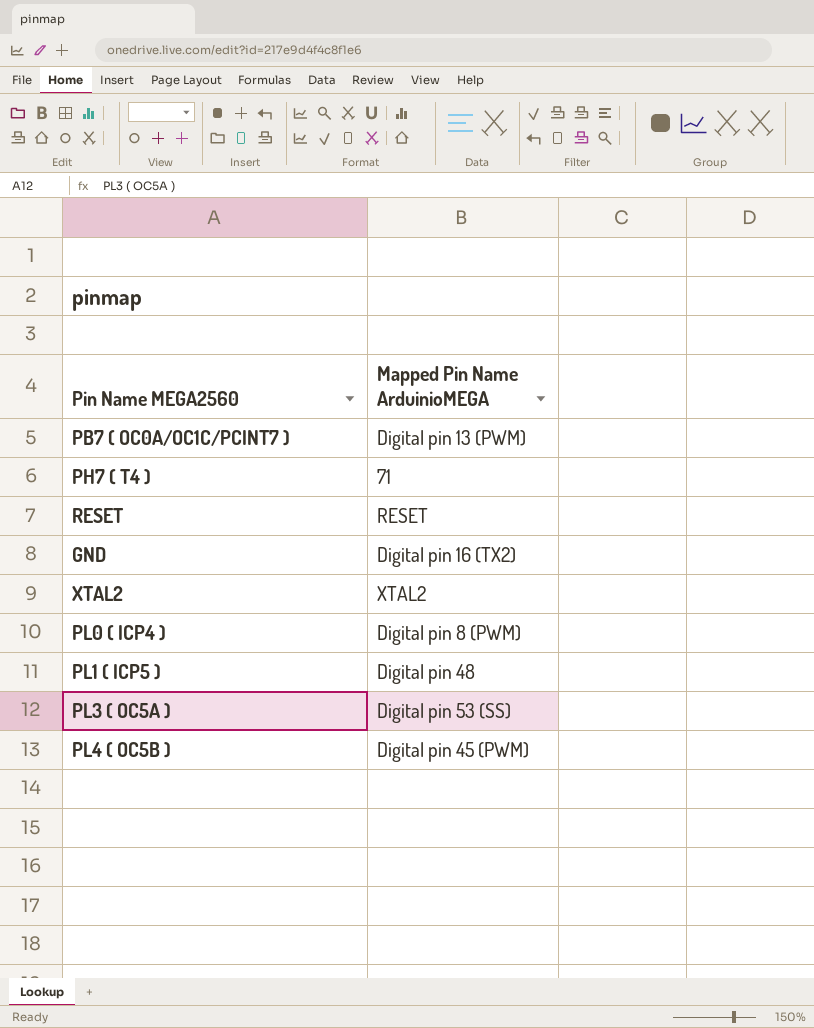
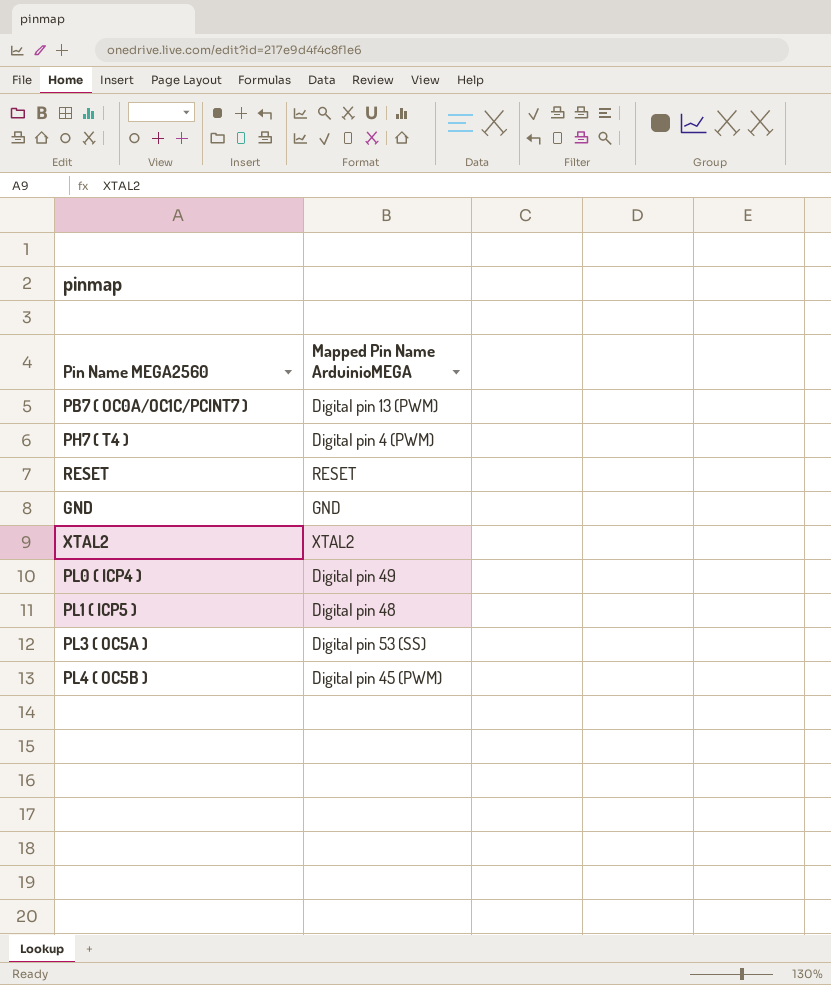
PH7 ( T4 ) | Mapped Pin Name ArduinioMEGA: 71 -> Digital pin 4 (PWM)
GND | Mapped Pin Name ArduinioMEGA: Digital pin 16 (TX2) -> GND
PL0 ( ICP4 ) | Mapped Pin Name ArduinioMEGA: Digital pin 8 (PWM) -> Digital pin 49

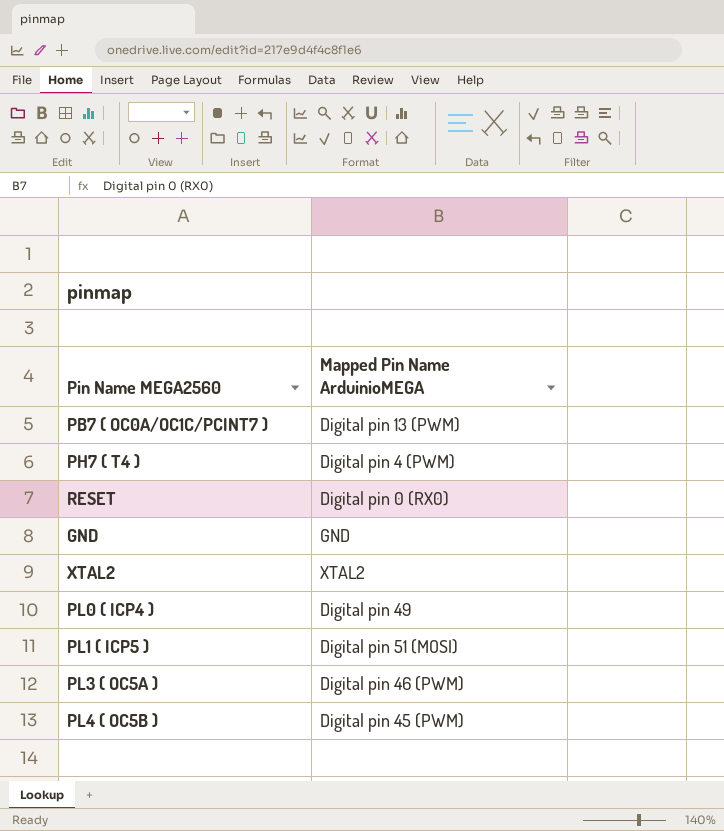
RESET | Mapped Pin Name ArduinioMEGA: RESET -> Digital pin 0 (RX0)
PL1 ( ICP5 ) | Mapped Pin Name ArduinioMEGA: Digital pin 48 -> Digital pin 51 (MOSI)
PL3 ( OC5A ) | Mapped Pin Name ArduinioMEGA: Digital pin 53 (SS) -> Digital pin 46 (PWM)

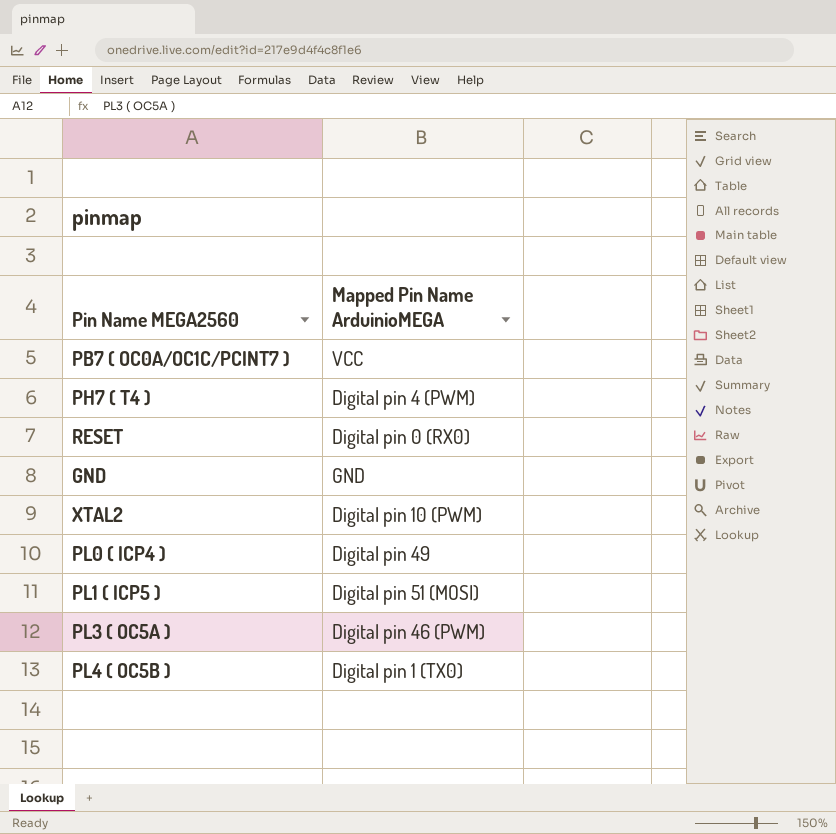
PB7 ( OC0A/OC1C/PCINT7 ) | Mapped Pin Name ArduinioMEGA: Digital pin 13 (PWM) -> VCC
XTAL2 | Mapped Pin Name ArduinioMEGA: XTAL2 -> Digital pin 10 (PWM)
PL4 ( OC5B ) | Mapped Pin Name ArduinioMEGA: Digital pin 45 (PWM) -> Digital pin 1 (TX0)

